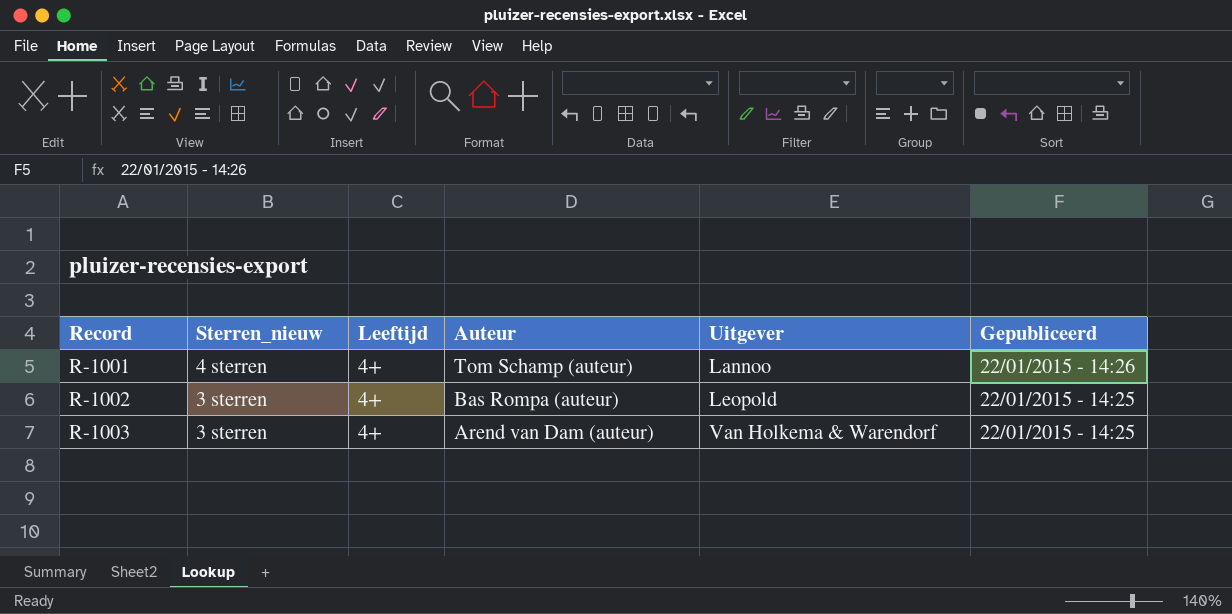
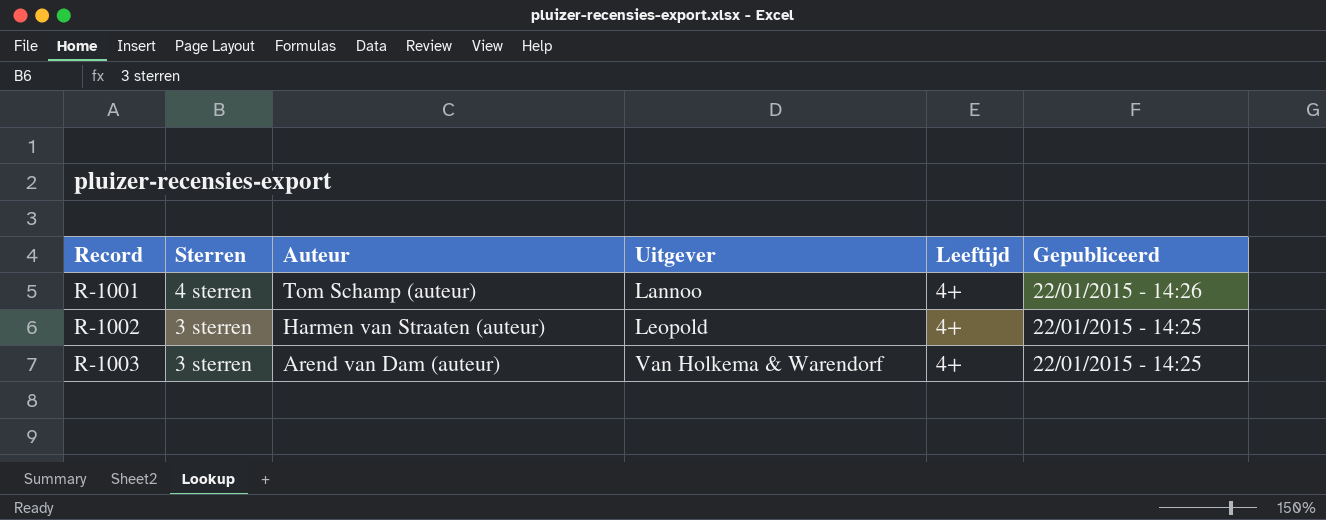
column name: Sterren_nieuw -> Sterren
column Leeftijd | position: 3 -> 5
R-1002 | Auteur: Bas Rompa (auteur) -> Harmen van Straaten (auteur)

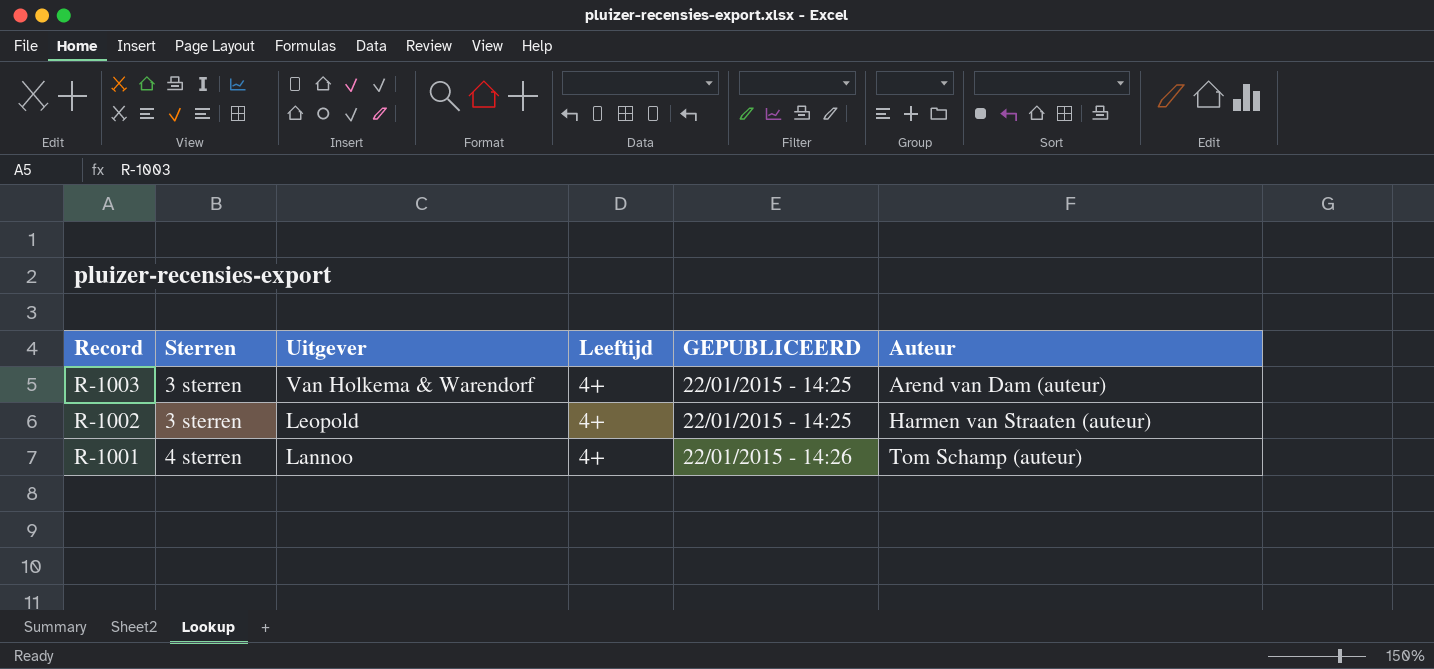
row order: Record ascending -> Record descending
column name: Gepubliceerd -> GEPUBLICEERD
column Auteur | position: 3 -> 6

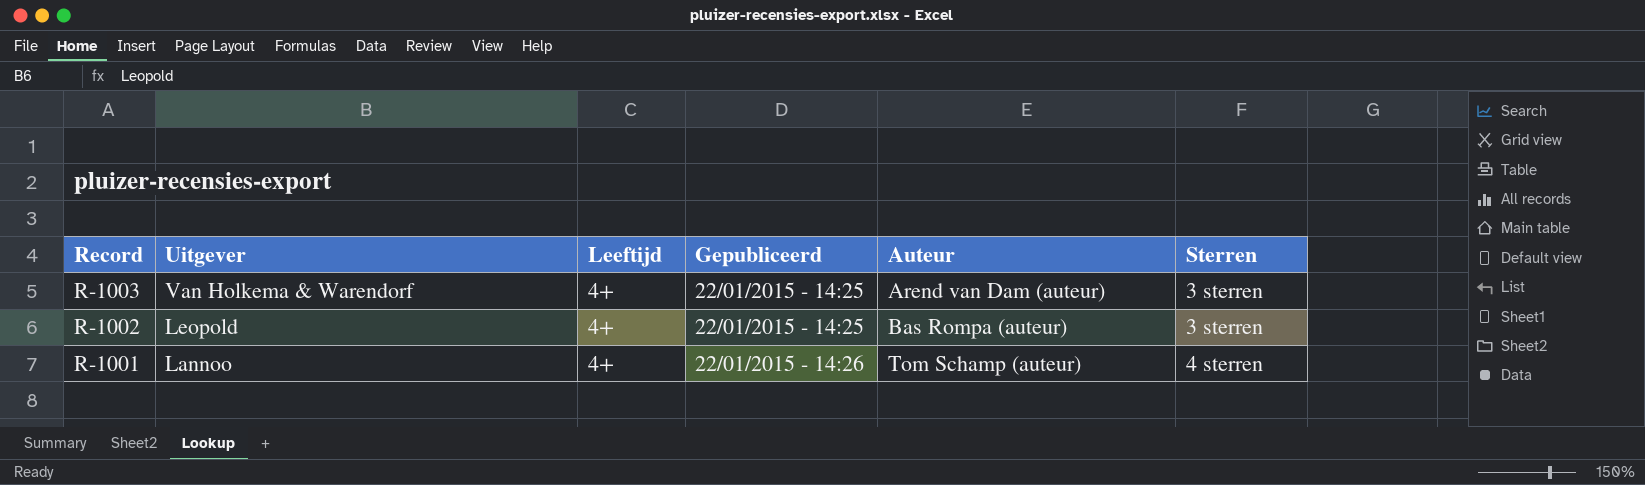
column name: GEPUBLICEERD -> Gepubliceerd
column Sterren | position: 2 -> 6
R-1002 | Auteur: Harmen van Straaten (auteur) -> Bas Rompa (auteur)

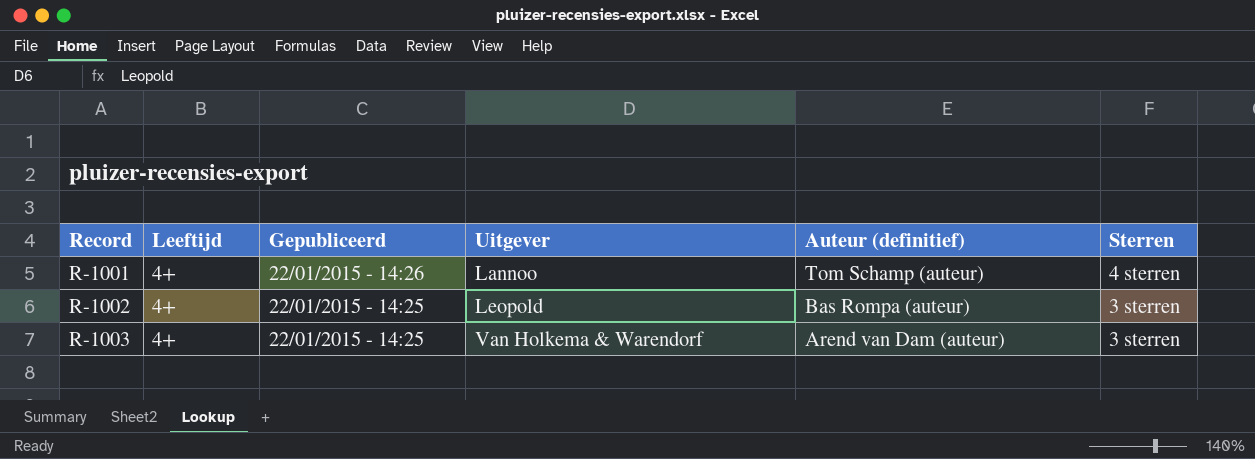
row order: Record descending -> Record ascending
column Uitgever | position: 2 -> 4
column name: Auteur -> Auteur (definitief)

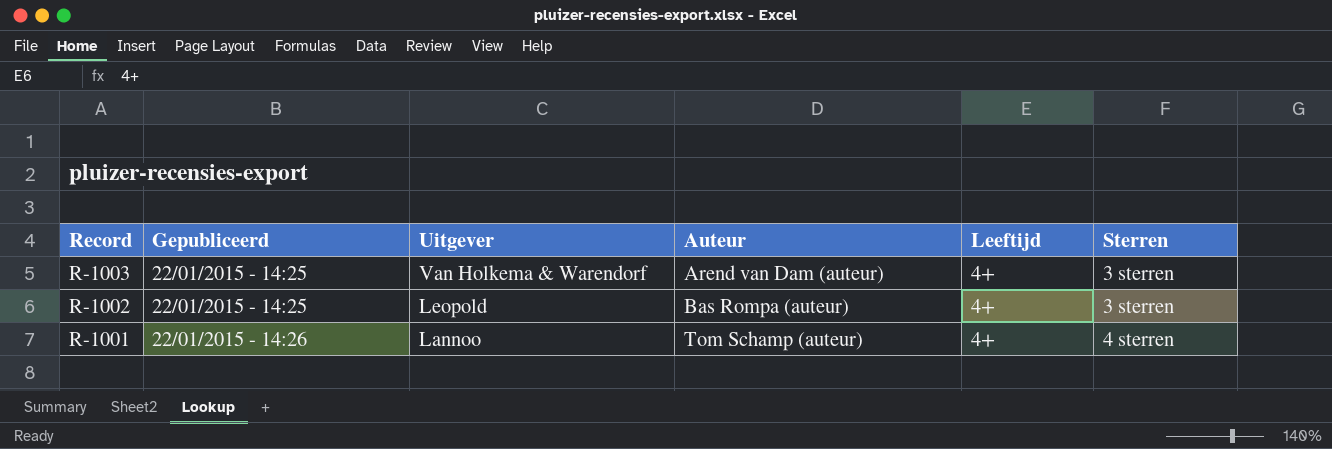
row order: Record ascending -> Record descending
column name: Auteur (definitief) -> Auteur
column Leeftijd | position: 2 -> 5

